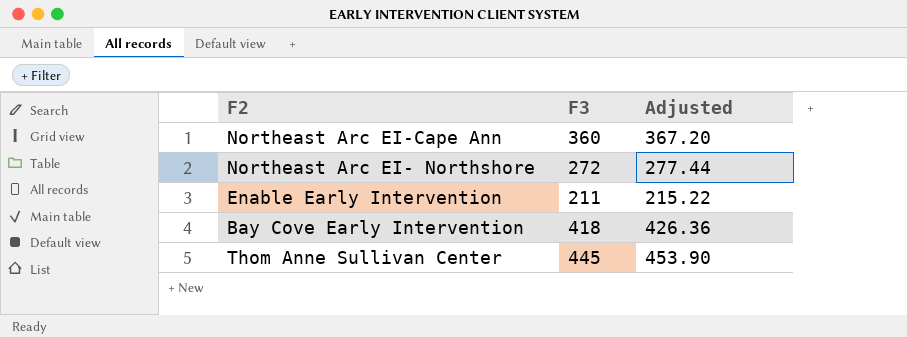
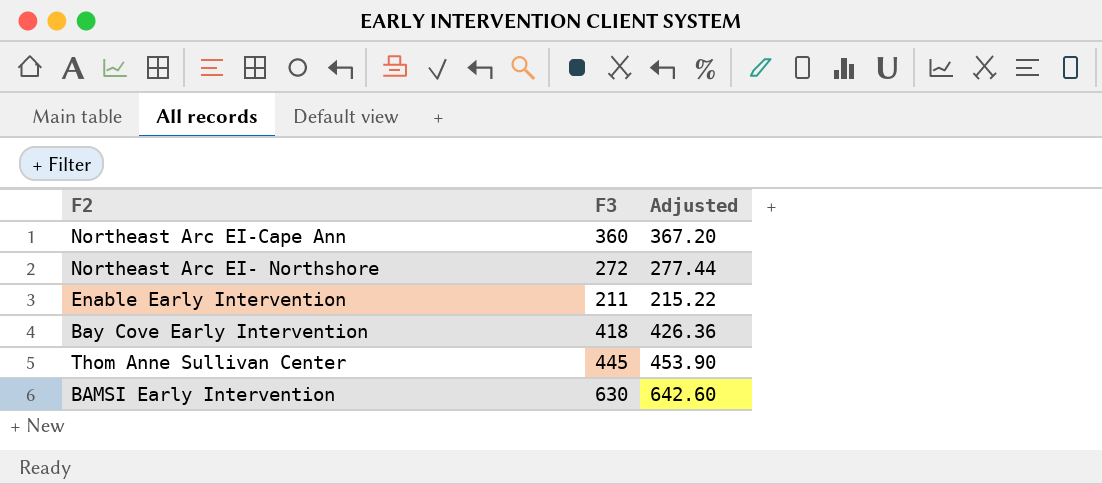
row BAMSI Early Intervention: none -> 630 | 642.60

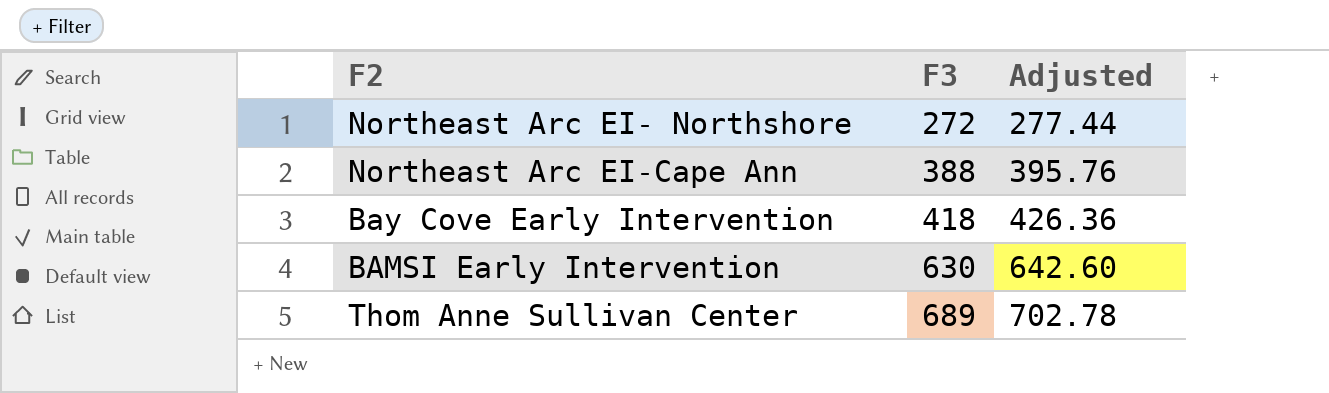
row order: none -> F3 ascending
row Enable Early Intervention: 211 | 215.22 -> none
Northeast Arc EI-Cape Ann | F3: 360 -> 388
Northeast Arc EI-Cape Ann | Adjusted: 367.20 -> 395.76
Thom Anne Sullivan Center | F3: 445 -> 689
Thom Anne Sullivan Center | Adjusted: 453.90 -> 702.78

